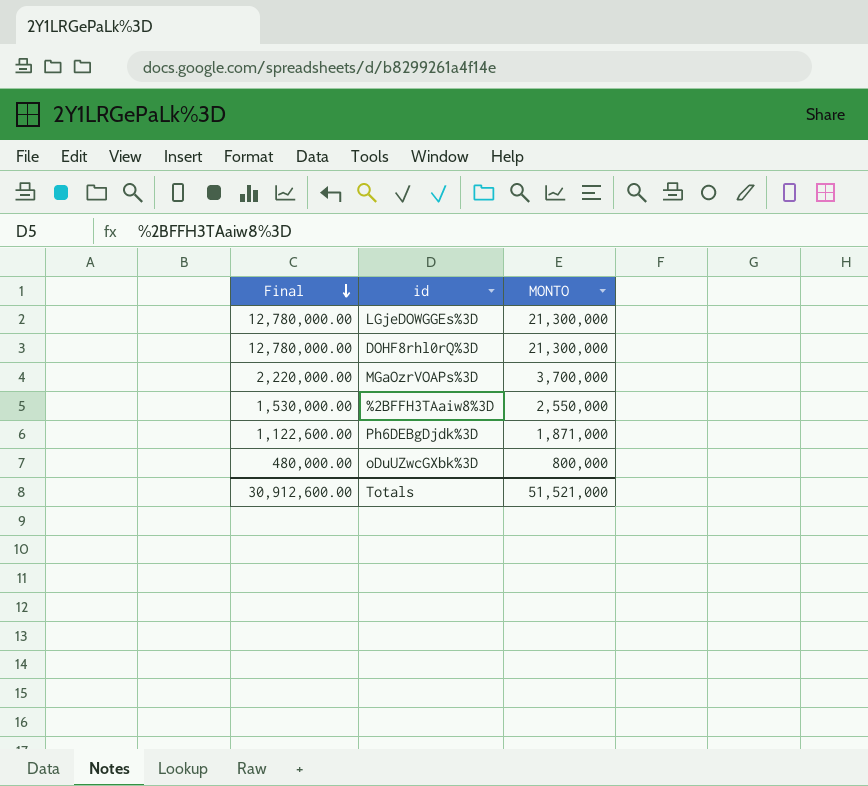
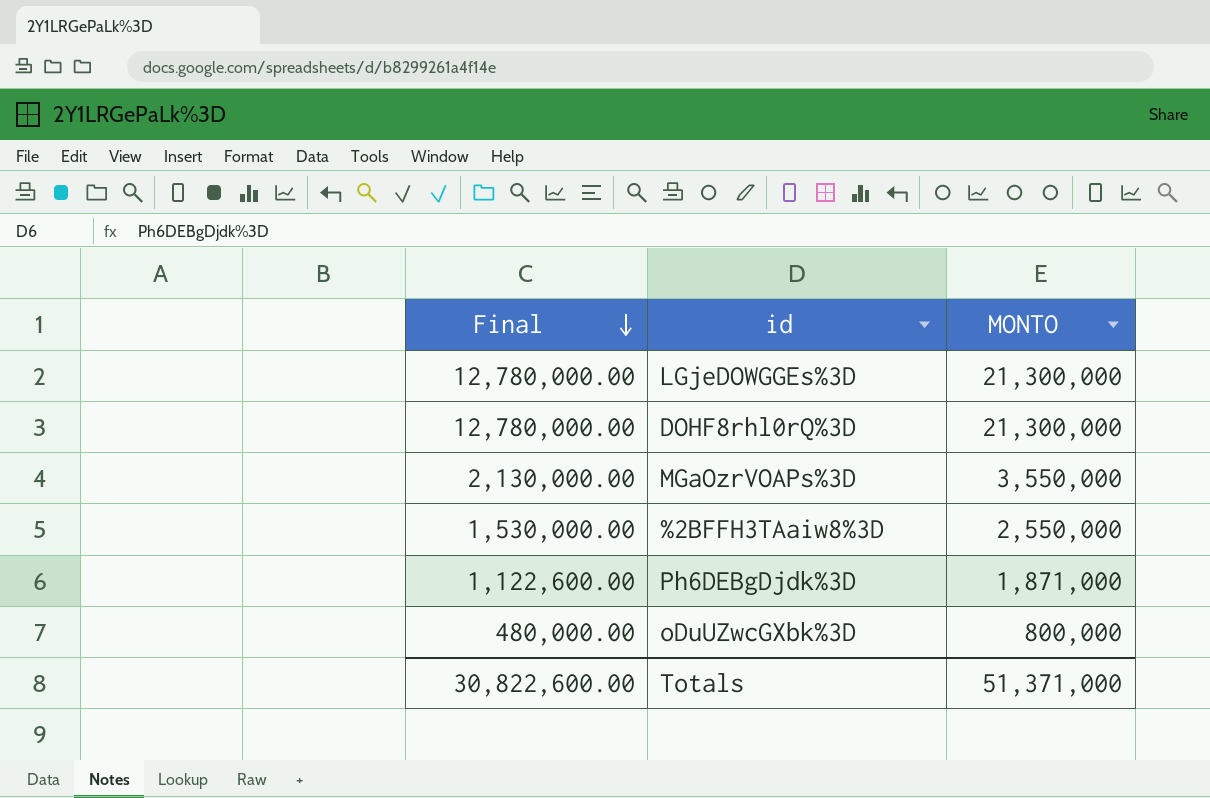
MGaOzrVOAPs%3D | Final: 2,220,000.00 -> 2,130,000.00
MGaOzrVOAPs%3D | MONTO: 3,700,000 -> 3,550,000
Totals | Final: 30,912,600.00 -> 30,822,600.00
Totals | MONTO: 51,521,000 -> 51,371,000

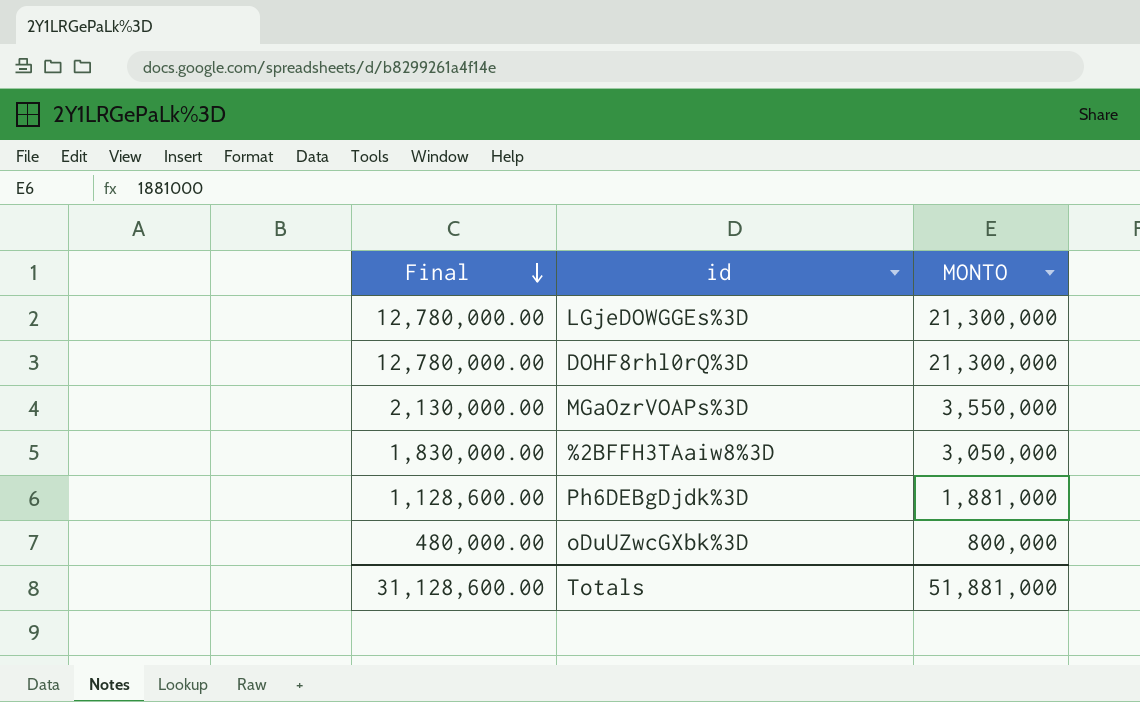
%2BFFH3TAaiw8%3D | Final: 1,530,000.00 -> 1,830,000.00
%2BFFH3TAaiw8%3D | MONTO: 2,550,000 -> 3,050,000
Ph6DEBgDjdk%3D | Final: 1,122,600.00 -> 1,128,600.00
Ph6DEBgDjdk%3D | MONTO: 1,871,000 -> 1,881,000
Totals | Final: 30,822,600.00 -> 31,128,600.00
Totals | MONTO: 51,371,000 -> 51,881,000

